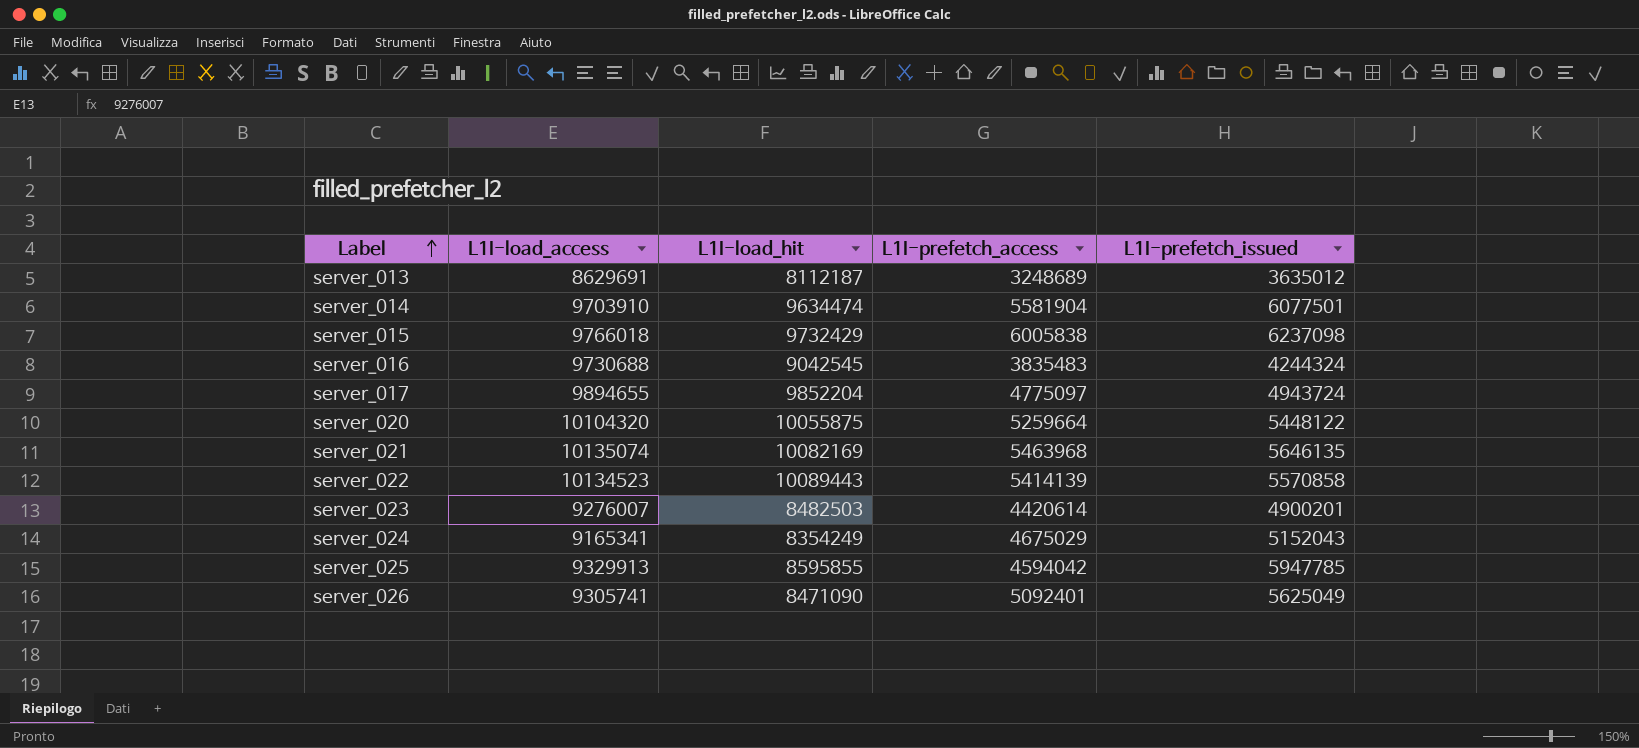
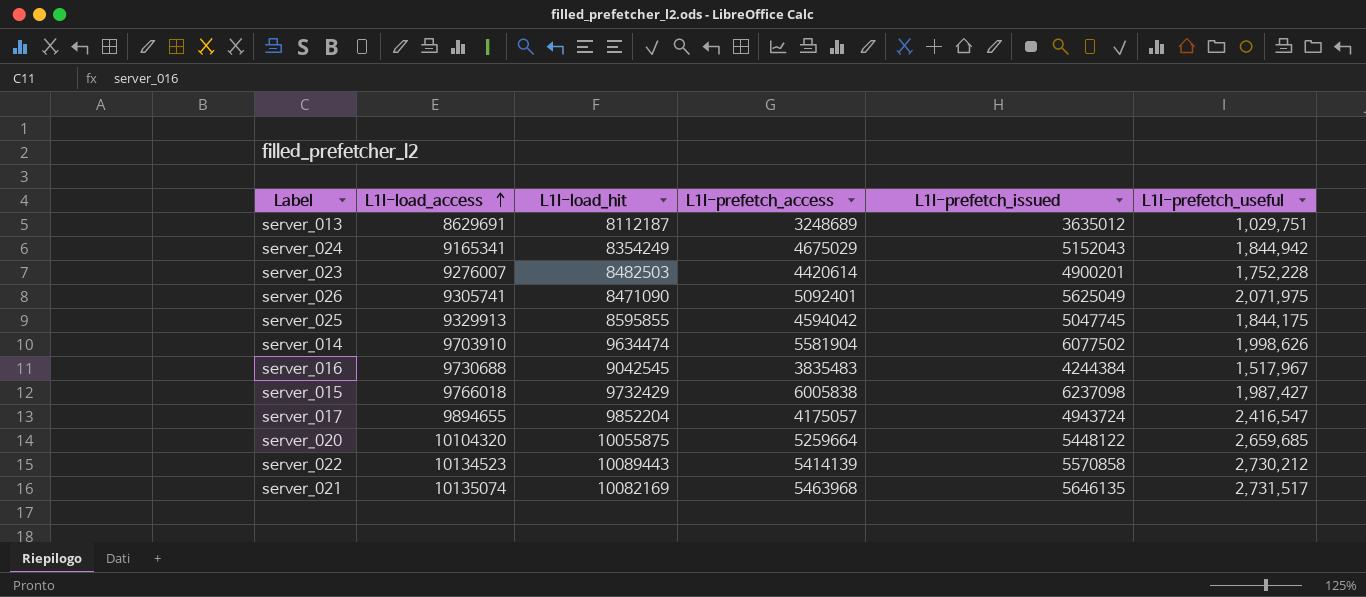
row order: Label ascending -> L1I-load_access ascending
column L1I-prefetch_useful | position: none -> 6
server_025 | L1I-prefetch_issued: 5947785 -> 5047745
server_014 | L1I-prefetch_issued: 6077501 -> 6077502
server_016 | L1I-prefetch_issued: 4244324 -> 4244384
server_017 | L1I-prefetch_access: 4775097 -> 4175057

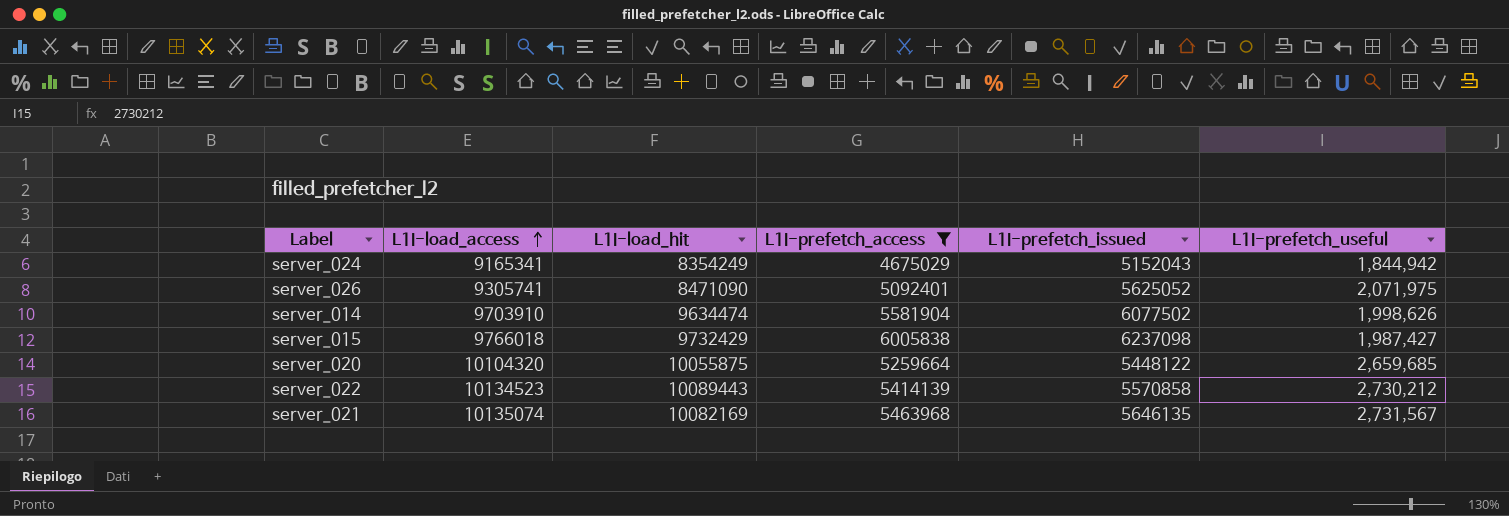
filter: none -> L1I-prefetch_access >= 4675029
server_026 | L1I-prefetch_issued: 5625049 -> 5625052
server_021 | L1I-prefetch_useful: 2,731,517 -> 2,731,567

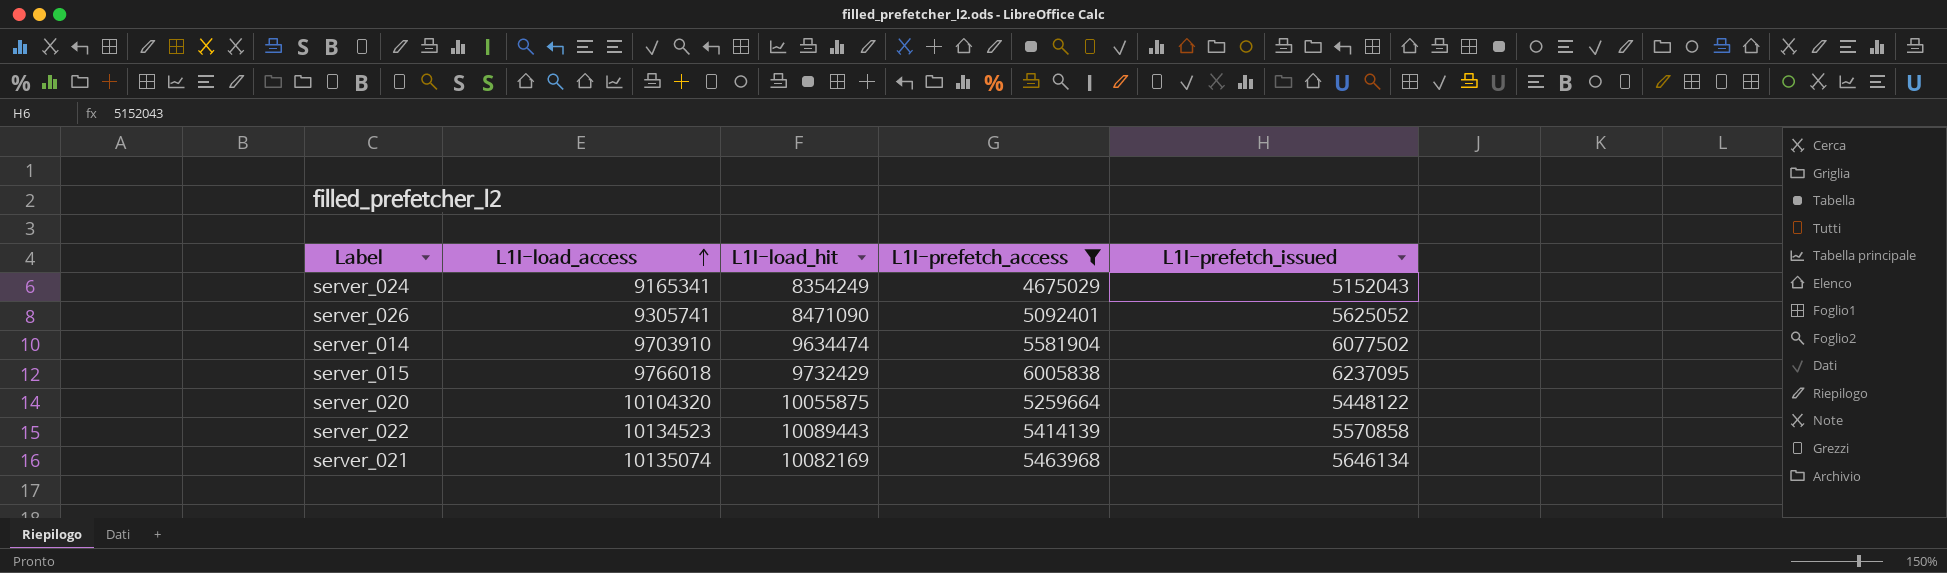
column L1I-prefetch_useful | position: 6 -> none
server_015 | L1I-prefetch_issued: 6237098 -> 6237095
server_021 | L1I-prefetch_issued: 5646135 -> 5646134

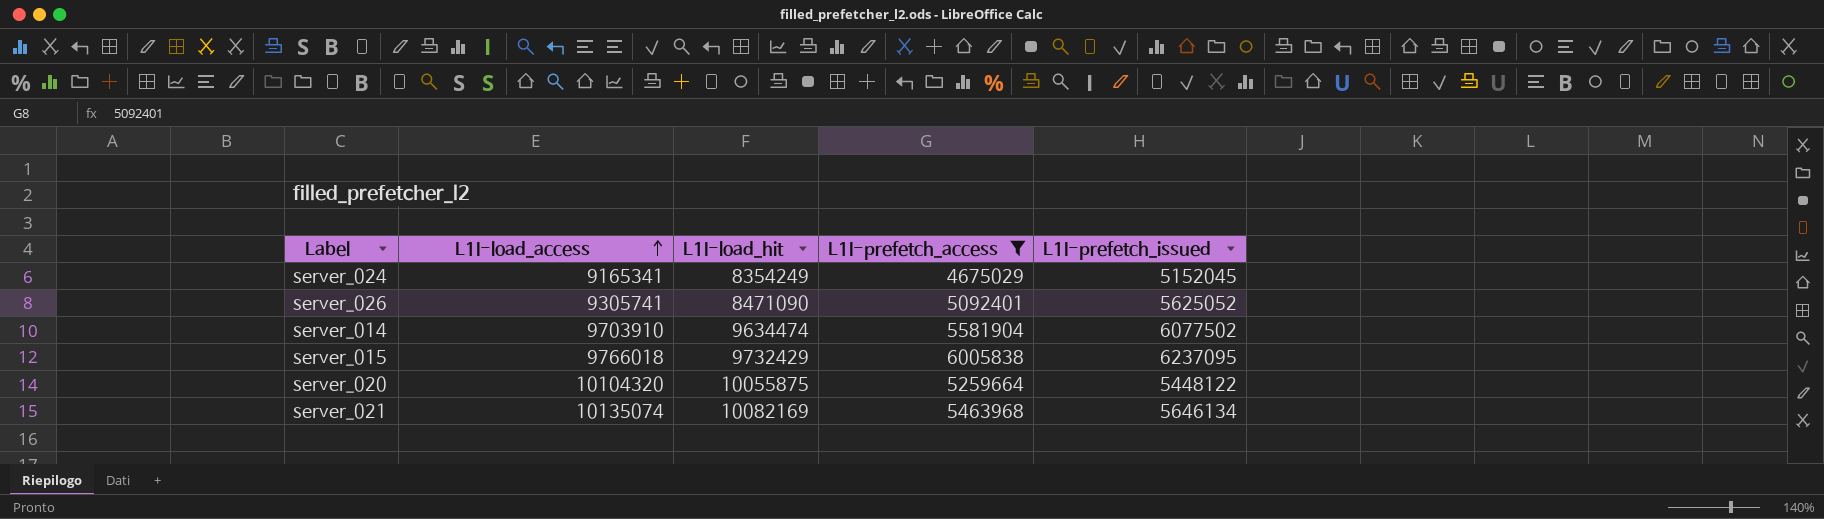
row server_022: 10134523 | 10089443 | 5414139 | 5570858 -> none
server_024 | L1I-prefetch_issued: 5152043 -> 5152045

